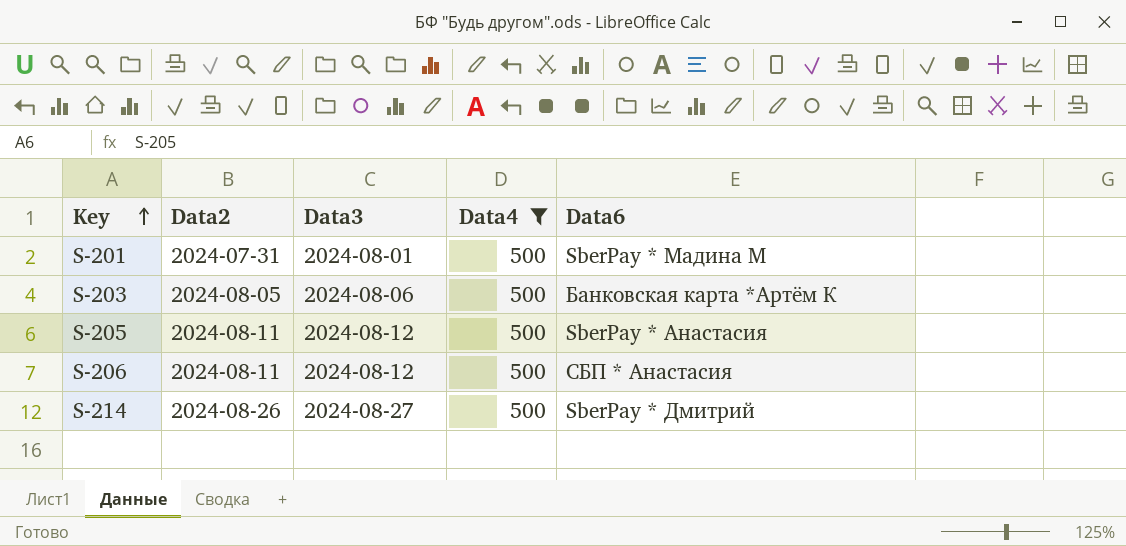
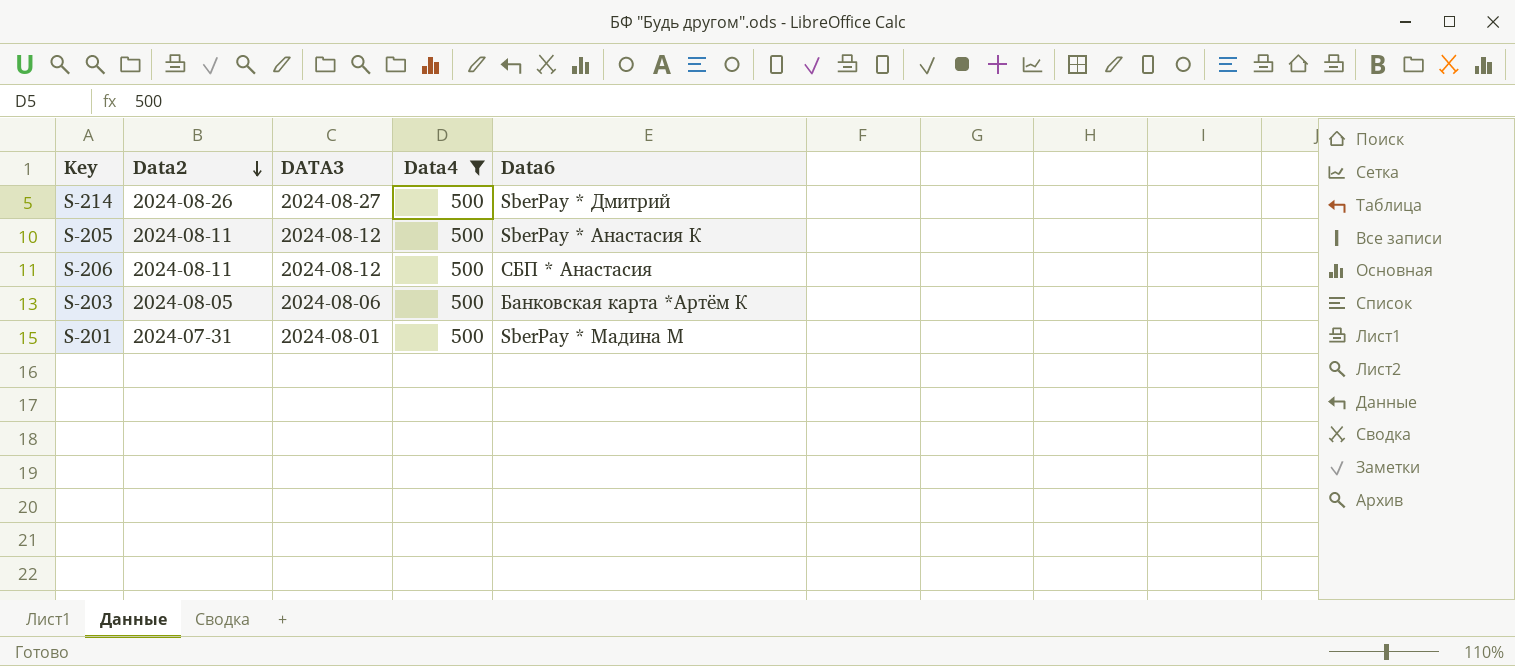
row order: Key ascending -> Data2 descending
column name: Data3 -> DATA3
S-205 | Data6: SberPay * Анастасия -> SberPay * Анастасия К

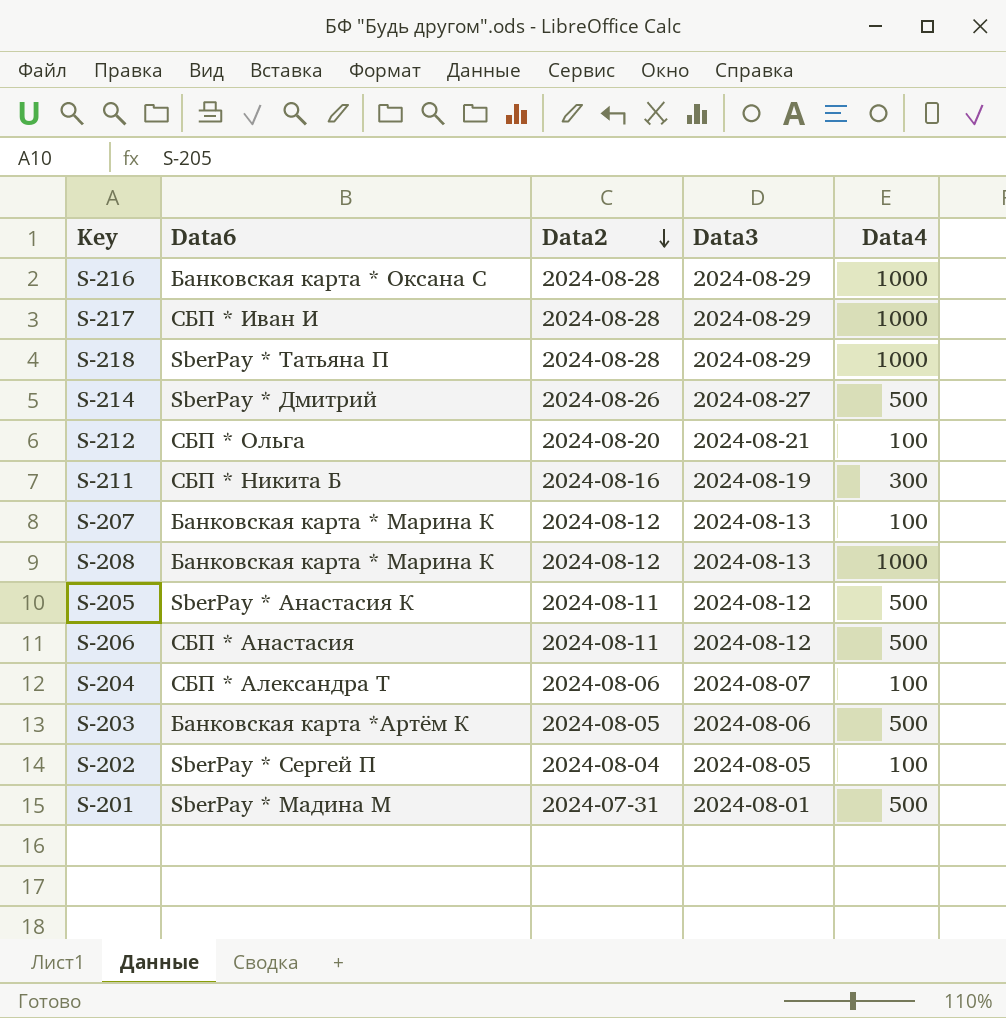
filter: Data4 = 500 -> none
column Data6 | position: 5 -> 2
column name: DATA3 -> Data3

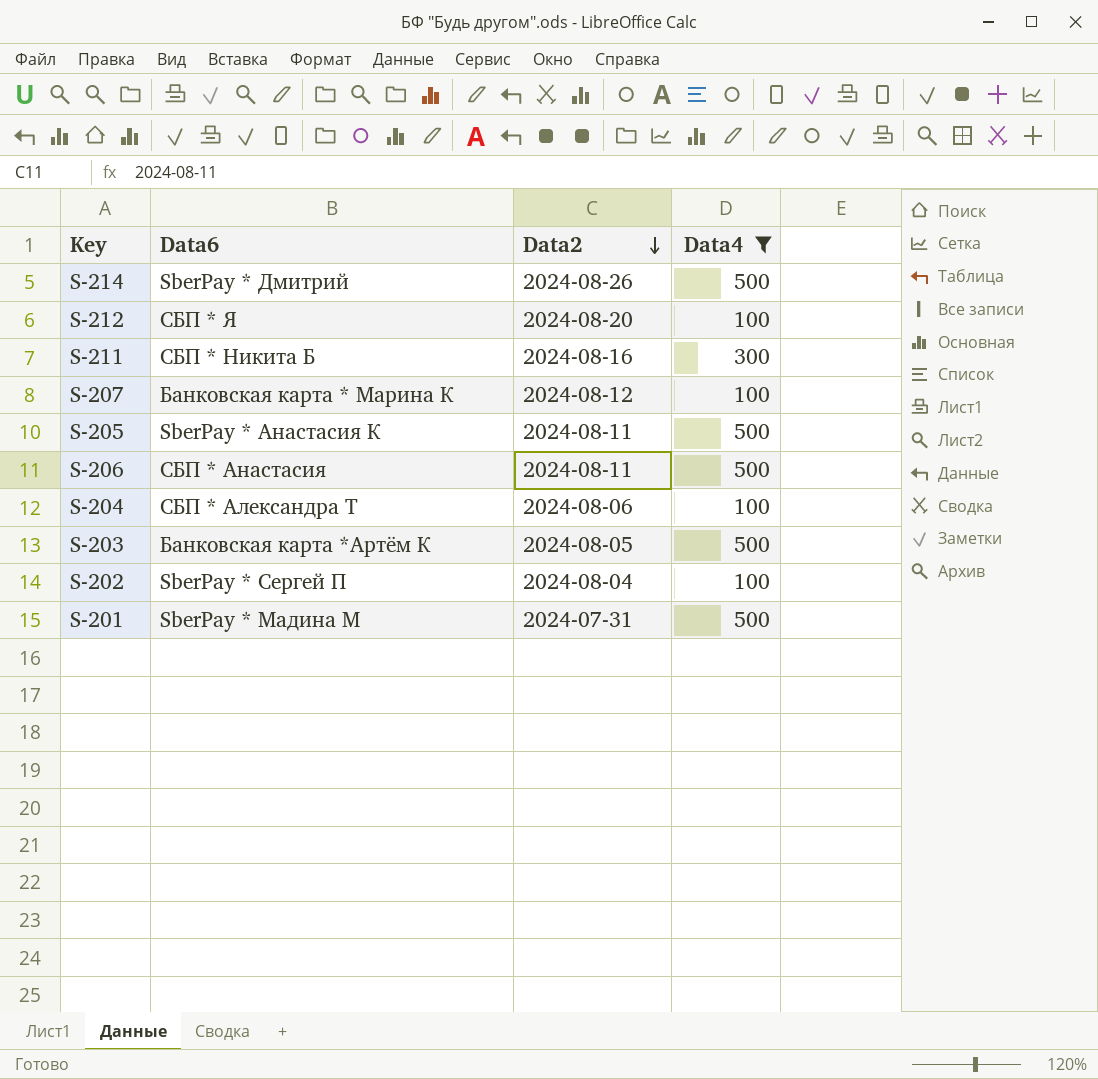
filter: none -> Data4 != 1000
column Data3 | position: 4 -> none
S-212 | Data6: СБП * Ольга -> СБП * Я

